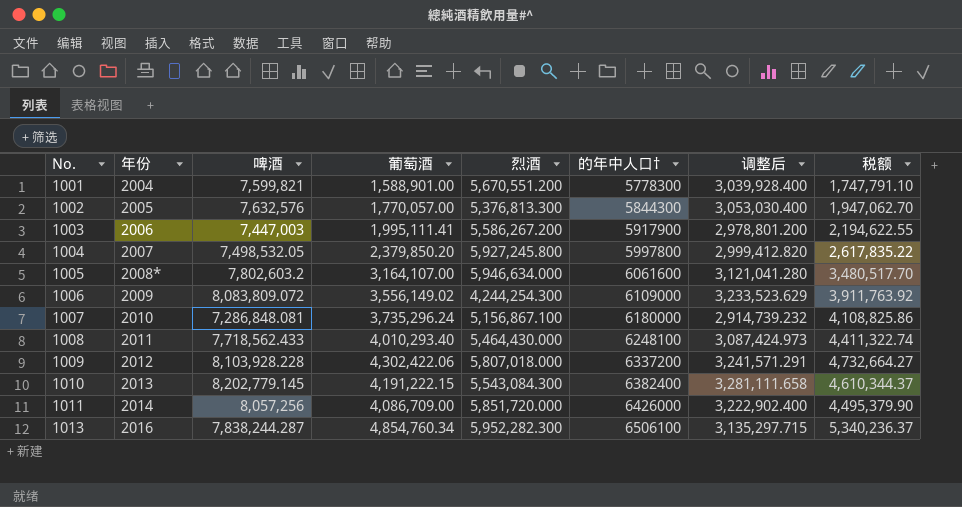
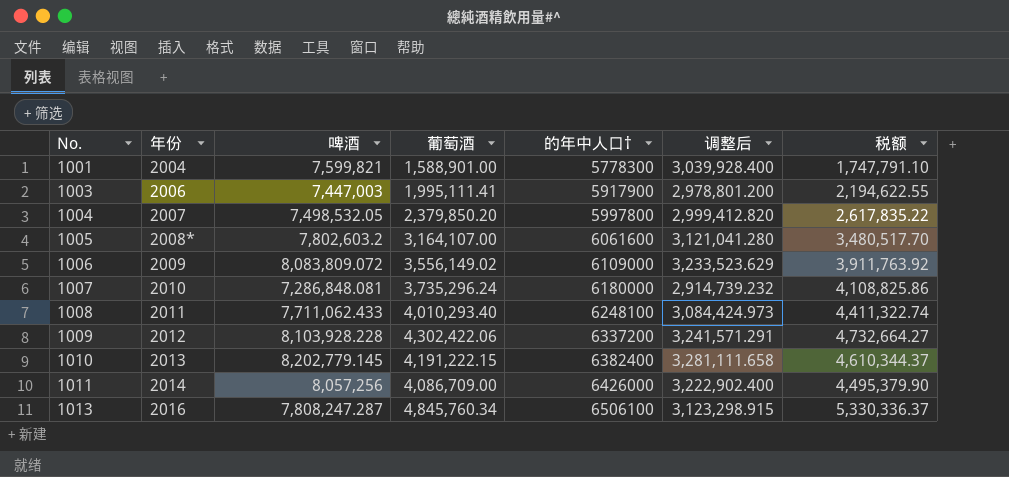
column 烈酒 | position: 5 -> none
row 1002: 2005 | 7,632,576 | 1,770,057.00 | 5,376,813.300 | 5844300 | 3,053,030.400 | 1,947,062.70 -> none
1008 | 啤酒: 7,718,562.433 -> 7,711,062.433
1008 | 调整后: 3,087,424.973 -> 3,084,424.973
1013 | 啤酒: 7,838,244.287 -> 7,808,247.287
1013 | 葡萄酒: 4,854,760.34 -> 4,845,760.34
1013 | 调整后: 3,135,297.715 -> 3,123,298.915
1013 | 税额: 5,340,236.37 -> 5,330,336.37

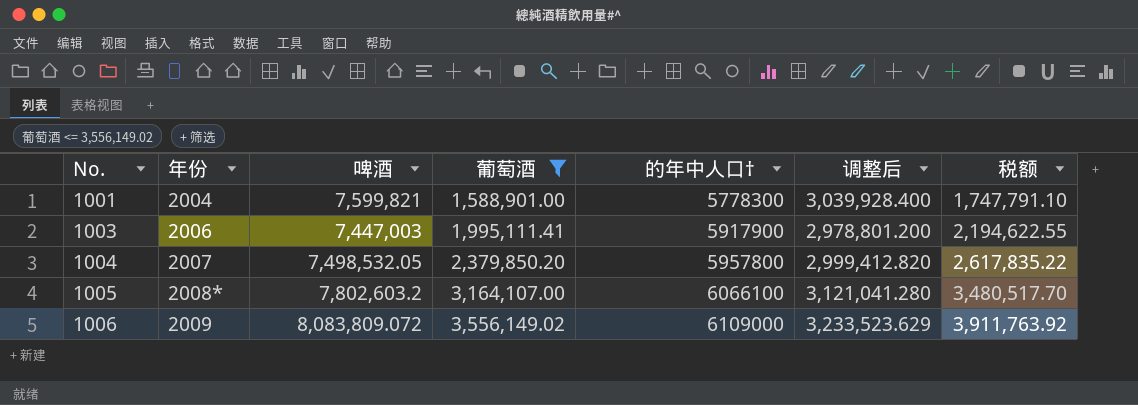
filter: none -> 葡萄酒 <= 3,556,149.02
1004 | 的年中人口†: 5997800 -> 5957800
1005 | 的年中人口†: 6061600 -> 6066100

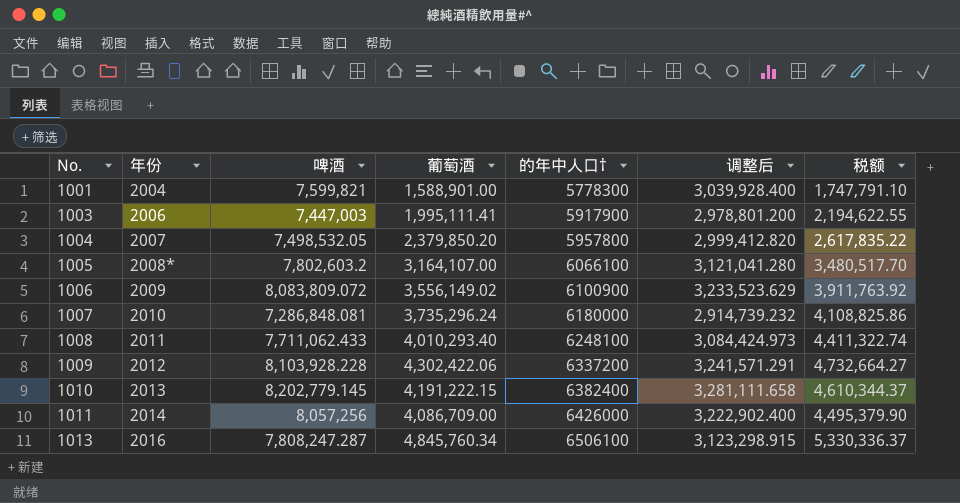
filter: 葡萄酒 <= 3,556,149.02 -> none
1006 | 的年中人口†: 6109000 -> 6100900

